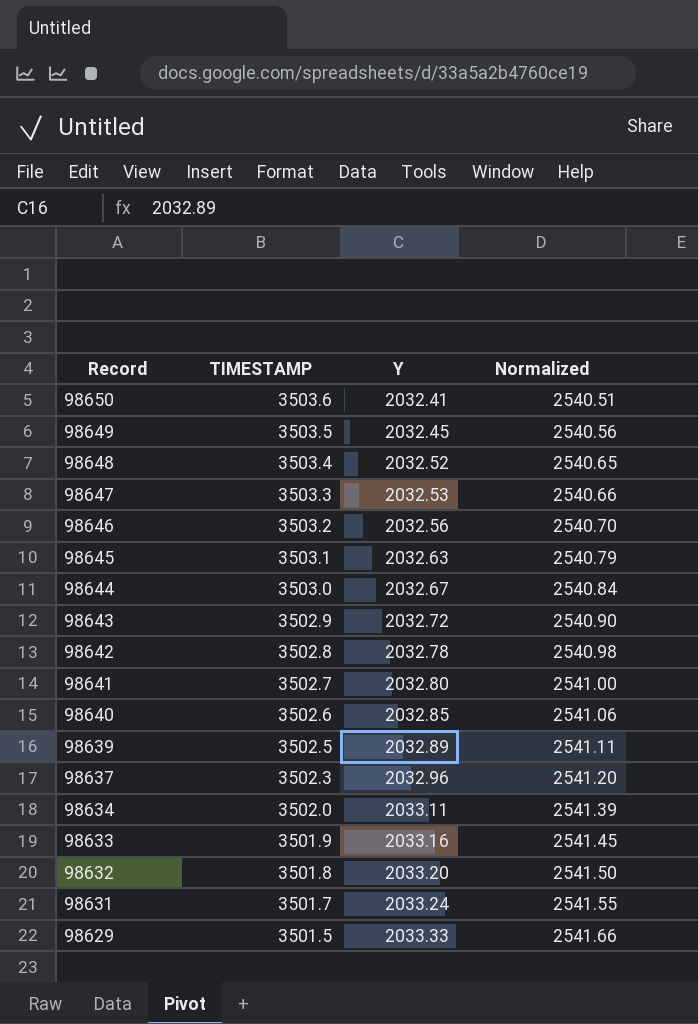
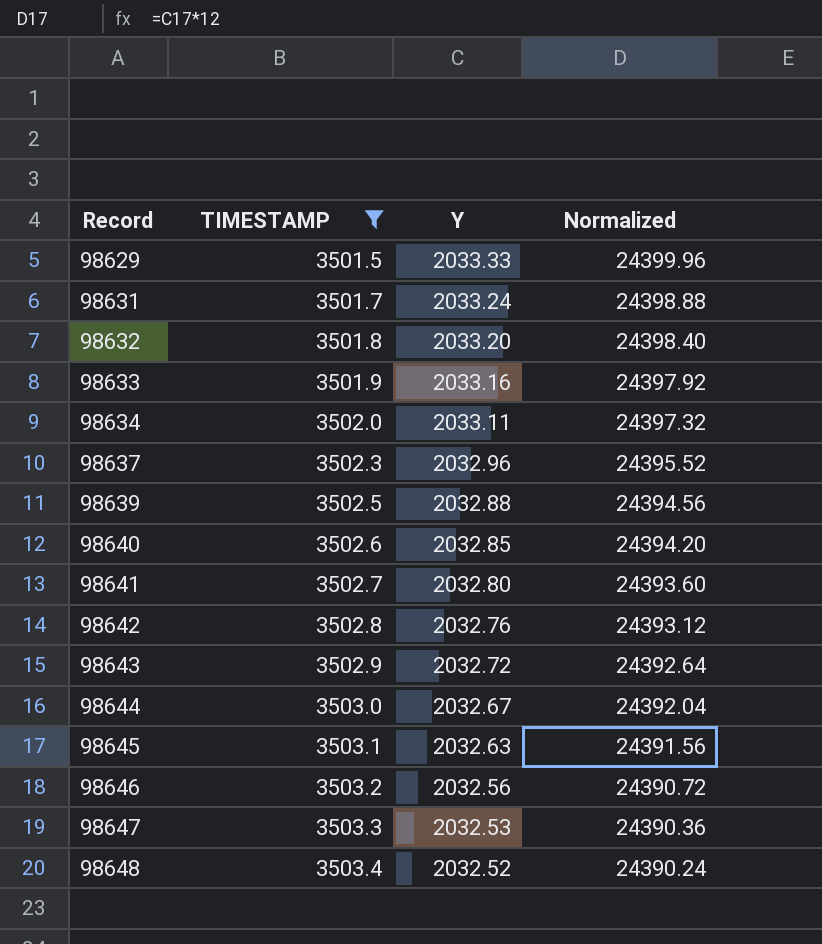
filter: none -> TIMESTAMP <= 3503.4
row order: Record descending -> Record ascending
column Normalized | formula: [Y] * 1.25 -> [Y] * 12
98639 | Y: 2032.89 -> 2032.88
98642 | Y: 2032.78 -> 2032.76

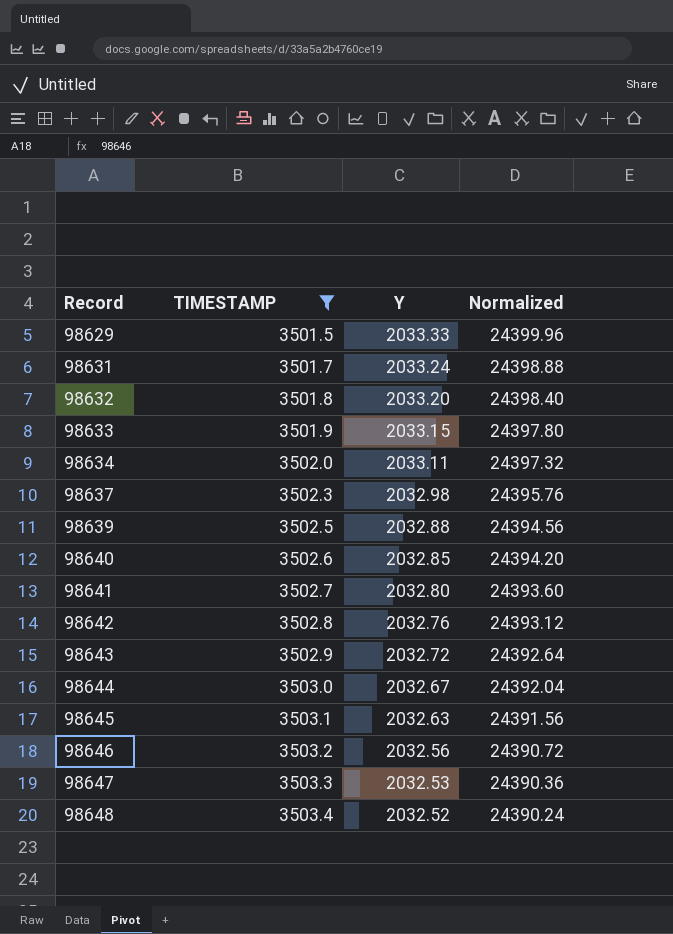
98633 | Y: 2033.16 -> 2033.15
98633 | Normalized: 24397.92 -> 24397.80
98637 | Y: 2032.96 -> 2032.98
98637 | Normalized: 24395.52 -> 24395.76

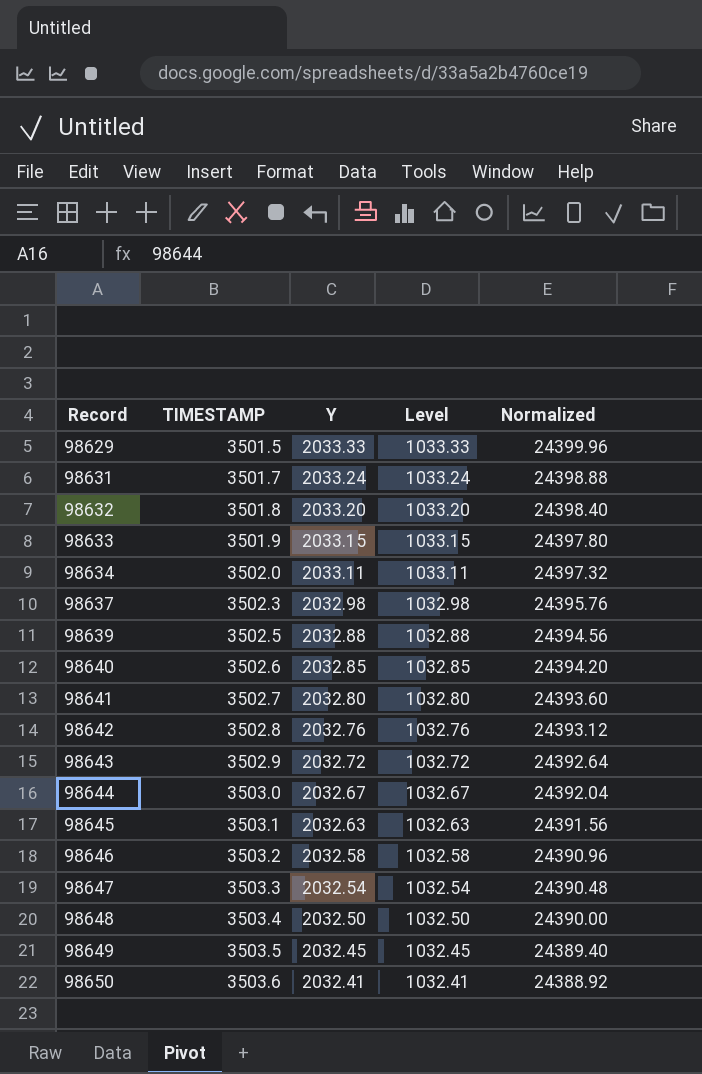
filter: TIMESTAMP <= 3503.4 -> none
column Level | formula: none -> [Y] - 1000
98646 | Y: 2032.56 -> 2032.58
98646 | Normalized: 24390.72 -> 24390.96
98647 | Y: 2032.53 -> 2032.54
98647 | Normalized: 24390.36 -> 24390.48
98648 | Y: 2032.52 -> 2032.50
98648 | Normalized: 24390.24 -> 24390.00

